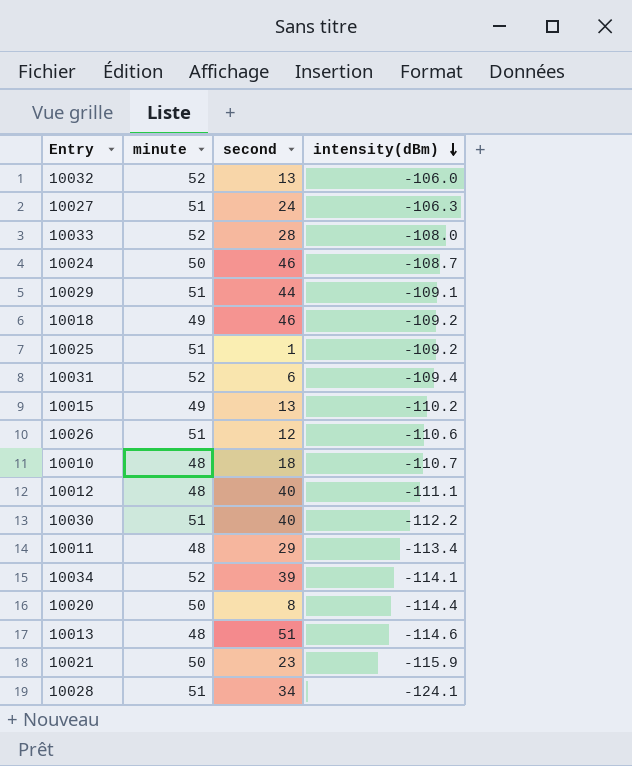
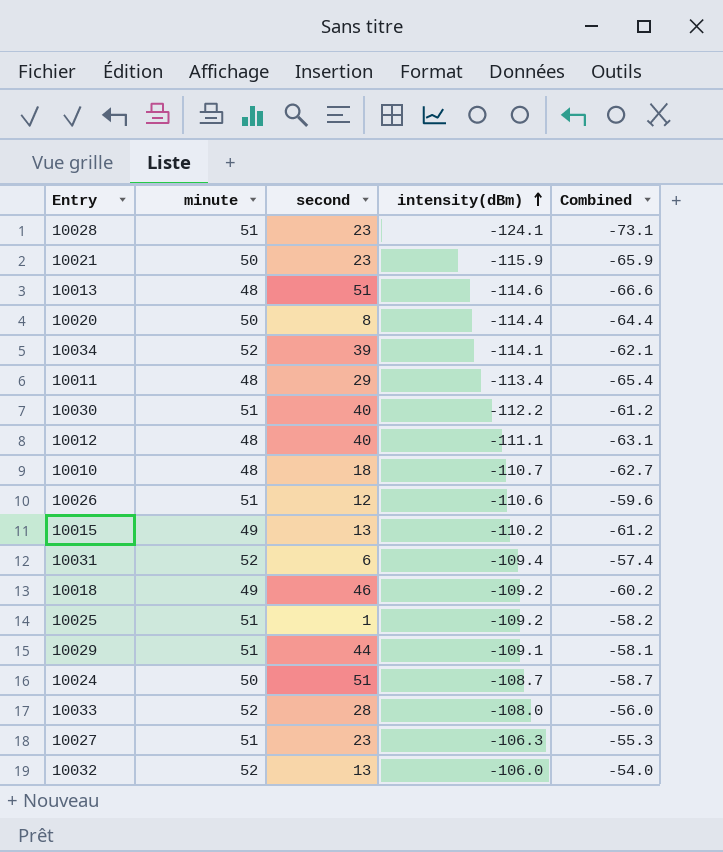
row order: intensity(dBm) descending -> intensity(dBm) ascending
column Combined | formula: none -> [minute] + [intensity(dBm)]
10028 | second: 34 -> 23
10024 | second: 46 -> 51
10027 | second: 24 -> 23

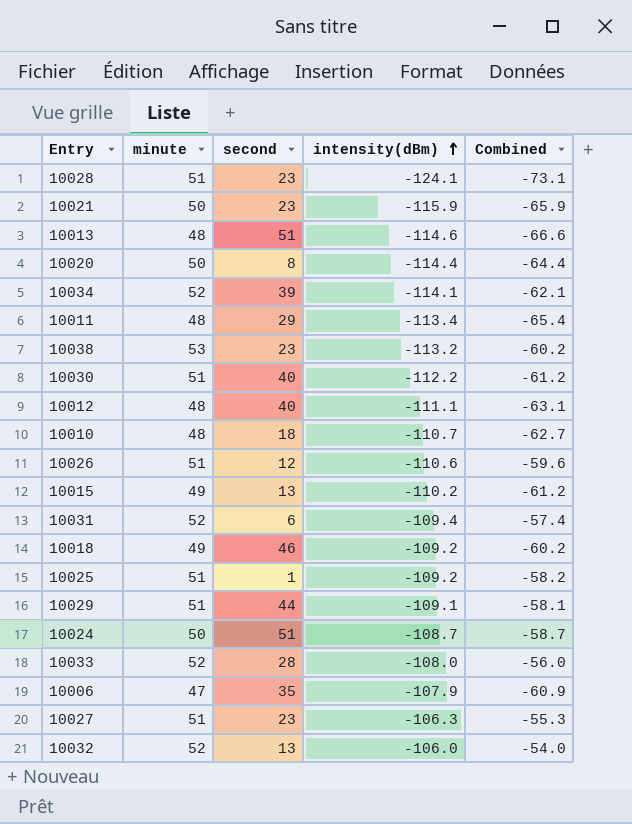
row 10038: none -> 53 | 23 | -113.2 | -60.2
row 10006: none -> 47 | 35 | -107.9 | -60.9

